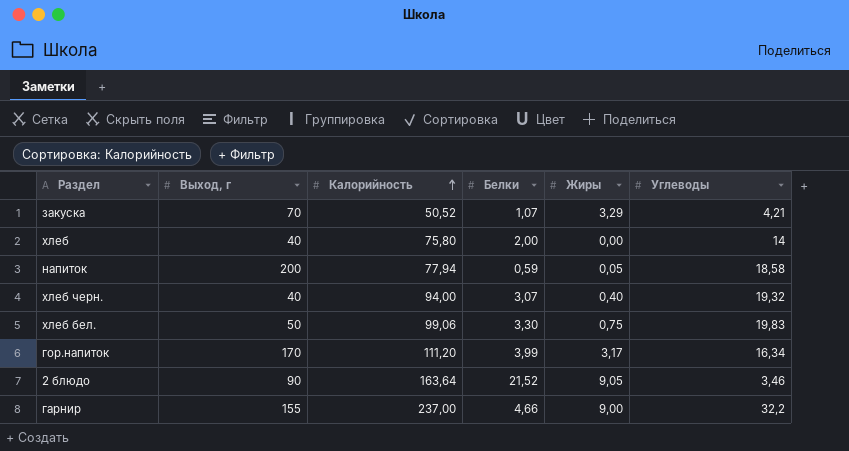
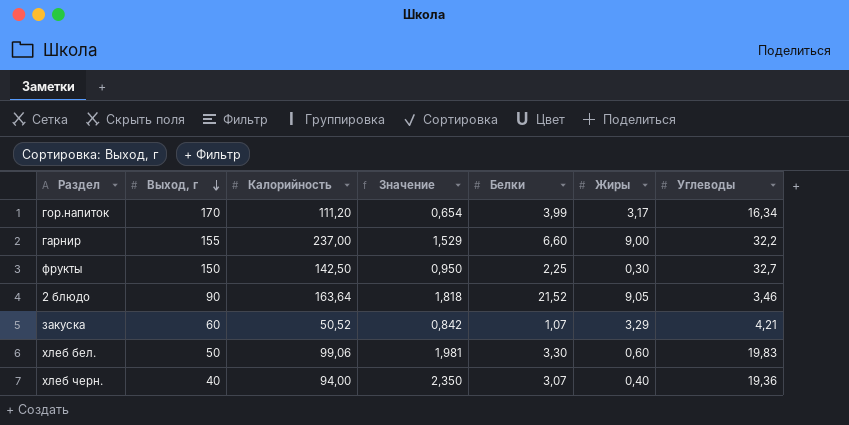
row order: Калорийность ascending -> Выход, г descending
column Значение | formula: none -> [Калорийность] / [Выход, г]
row хлеб: 40 | 75,80 | 2,00 | 0,00 | 14 -> none
row напиток: 200 | 77,94 | 0,59 | 0,05 | 18,58 -> none
гарнир | Белки: 4,66 -> 6,60
row фрукты: none -> 150 | 142,50 | 0,950 | 2,25 | 0,30 | 32,7
закуска | Выход, г: 70 -> 60
хлеб бел. | Жиры: 0,75 -> 0,60
хлеб черн. | Углеводы: 19,32 -> 19,36

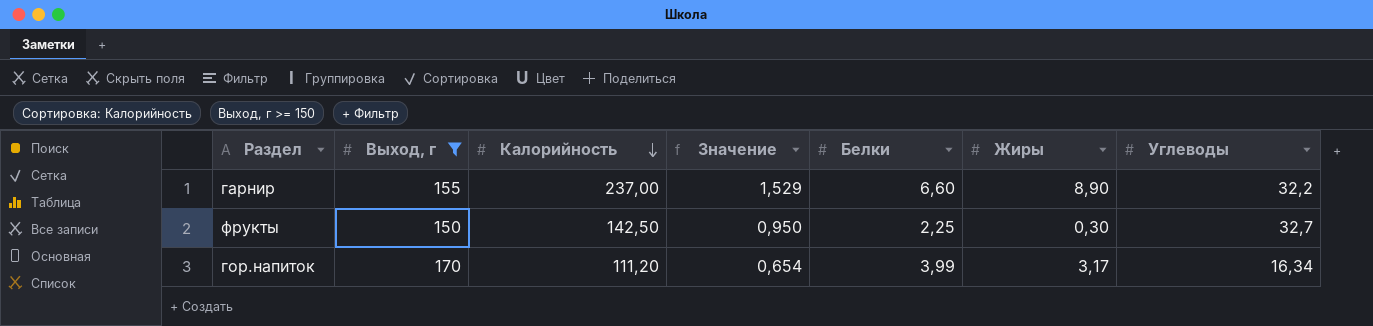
filter: none -> Выход, г >= 150
row order: Выход, г descending -> Калорийность descending
гарнир | Жиры: 9,00 -> 8,90

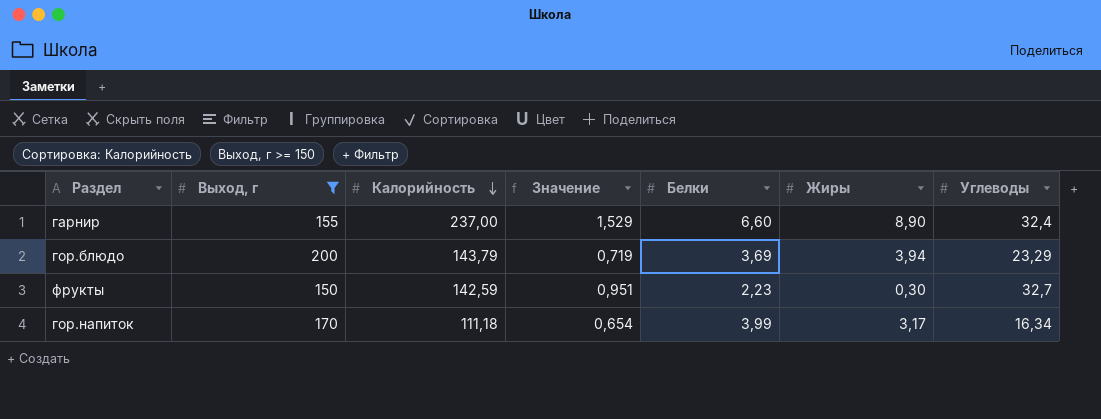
гарнир | Углеводы: 32,2 -> 32,4
row гор.блюдо: none -> 200 | 143,79 | 0,719 | 3,69 | 3,94 | 23,29
фрукты | Калорийность: 142,50 -> 142,59
фрукты | Значение: 0,950 -> 0,951
фрукты | Белки: 2,25 -> 2,23
гор.напиток | Калорийность: 111,20 -> 111,18

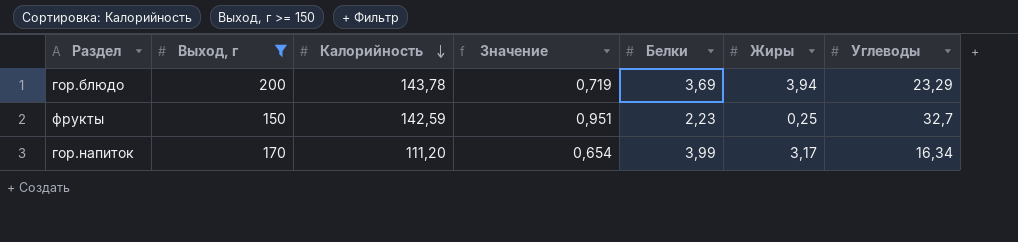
row гарнир: 155 | 237,00 | 1,529 | 6,60 | 8,90 | 32,4 -> none
гор.блюдо | Калорийность: 143,79 -> 143,78
фрукты | Жиры: 0,30 -> 0,25
гор.напиток | Калорийность: 111,18 -> 111,20

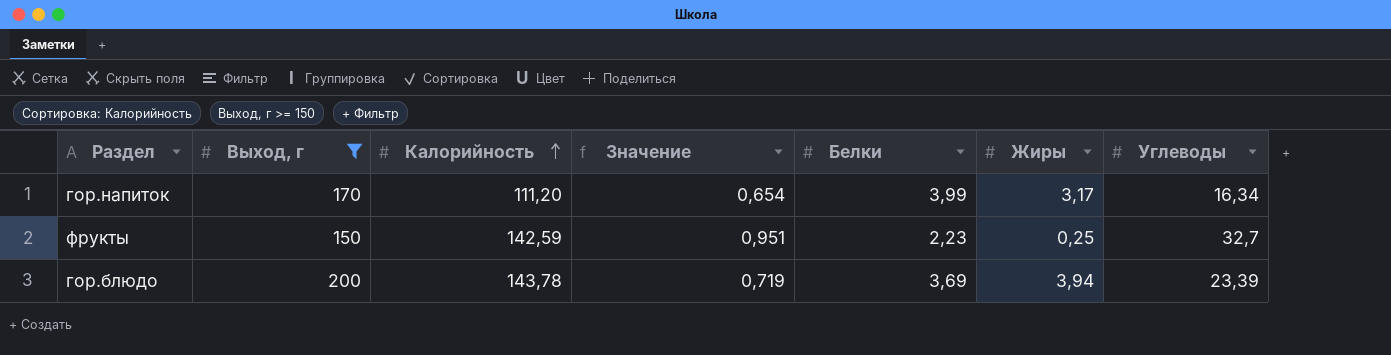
row order: Калорийность descending -> Калорийность ascending
гор.блюдо | Углеводы: 23,29 -> 23,39

